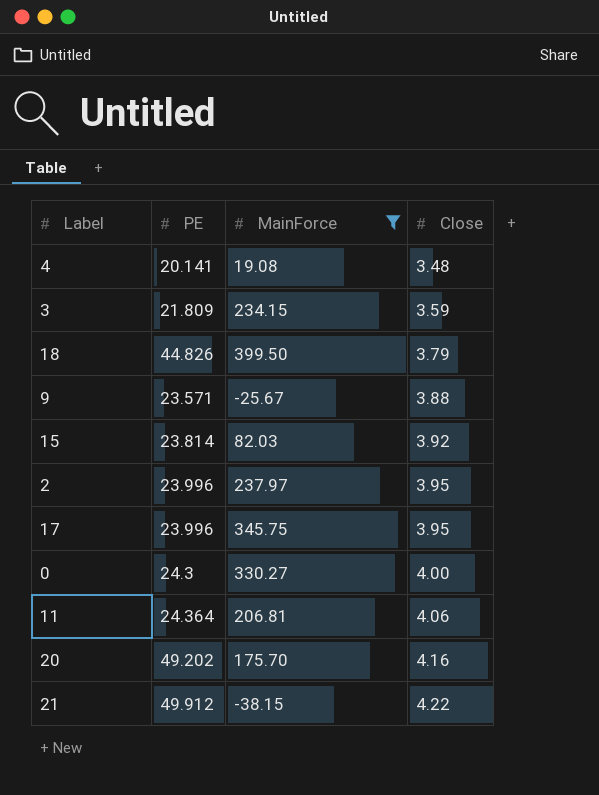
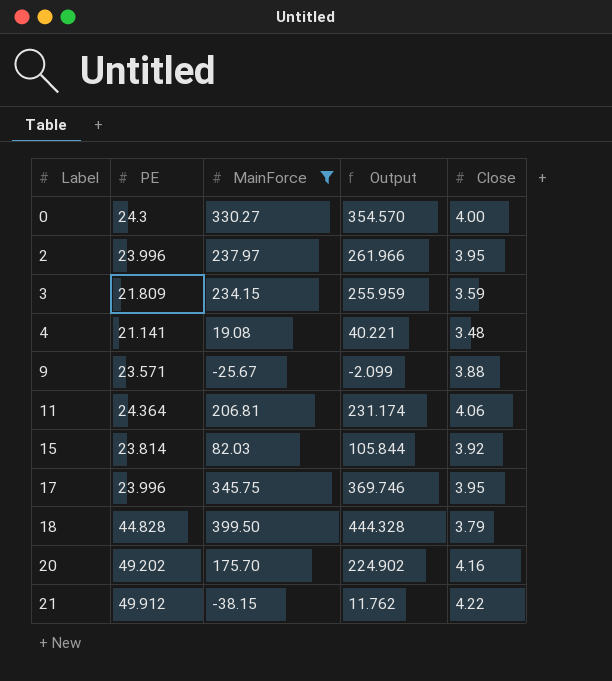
row order: Close ascending -> Label ascending
column Output | formula: none -> [PE] + [MainForce]
4 | PE: 20.141 -> 21.141
18 | PE: 44.826 -> 44.828

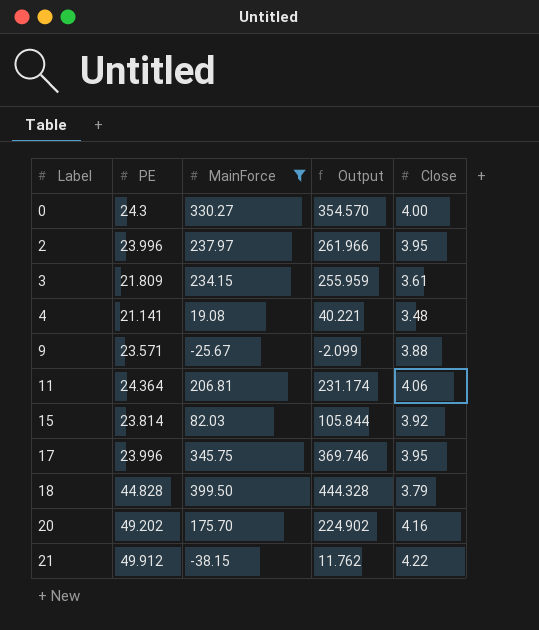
3 | Close: 3.59 -> 3.61

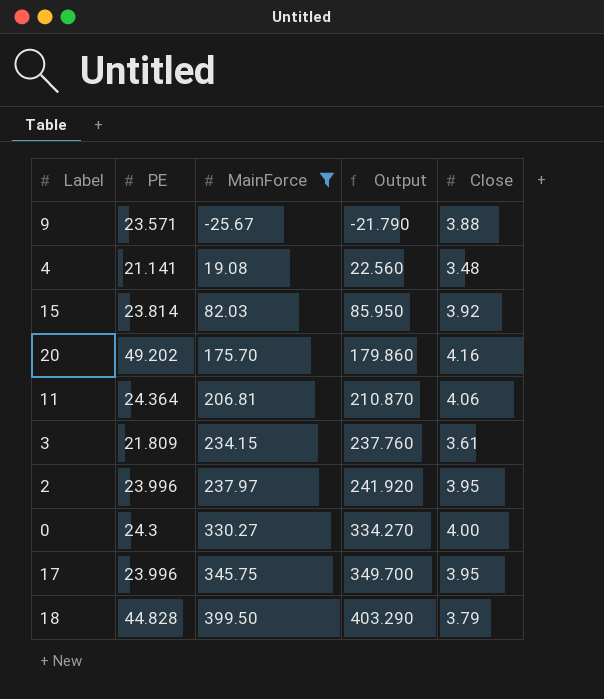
row order: Label ascending -> MainForce ascending
column Output | formula: [PE] + [MainForce] -> [MainForce] + [Close]
row 21: 49.912 | -38.15 | 11.762 | 4.22 -> none

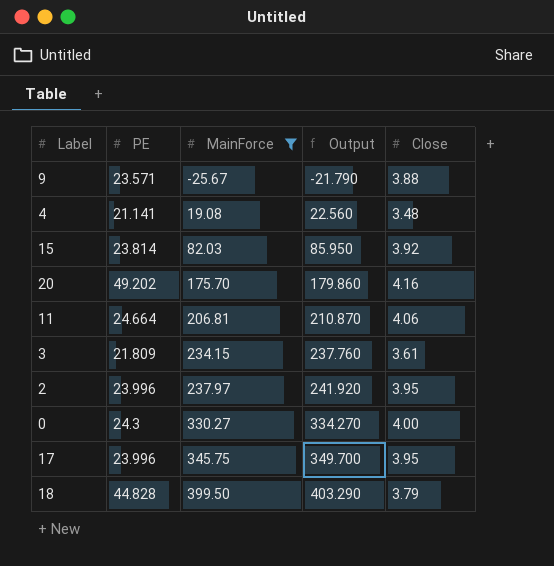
11 | PE: 24.364 -> 24.664

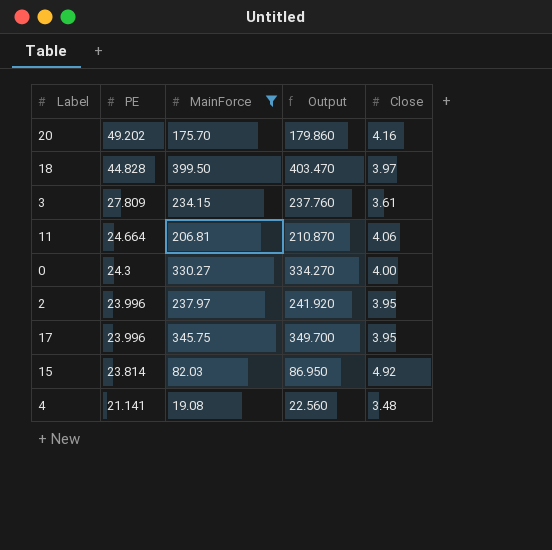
row order: MainForce ascending -> PE descending
row 9: 23.571 | -25.67 | -21.790 | 3.88 -> none
18 | Output: 403.290 -> 403.470
18 | Close: 3.79 -> 3.97
3 | PE: 21.809 -> 27.809
15 | Output: 85.950 -> 86.950
15 | Close: 3.92 -> 4.92

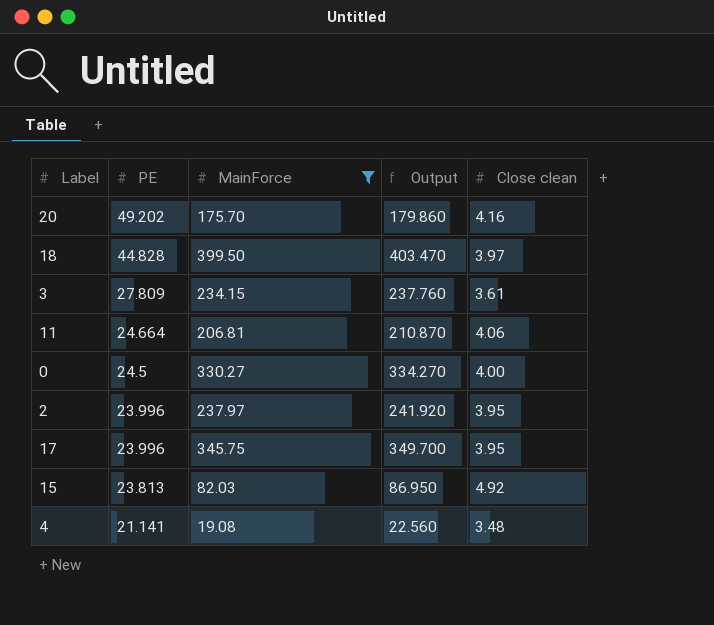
column name: Close -> Close clean
0 | PE: 24.3 -> 24.5
15 | PE: 23.814 -> 23.813

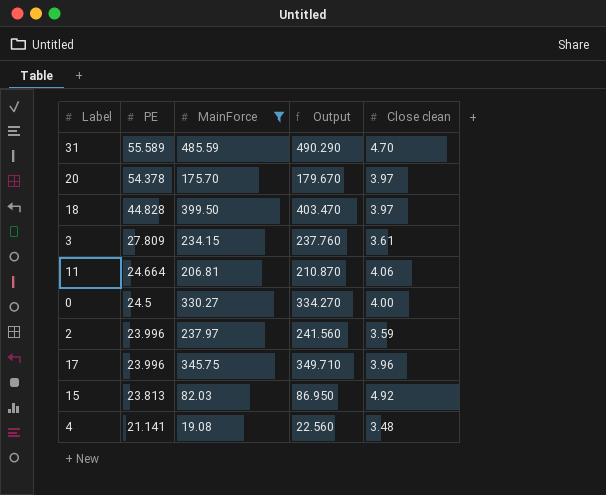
row 31: none -> 55.589 | 485.59 | 490.290 | 4.70
20 | PE: 49.202 -> 54.378
20 | Output: 179.860 -> 179.670
20 | Close clean: 4.16 -> 3.97
2 | Output: 241.920 -> 241.560
2 | Close clean: 3.95 -> 3.59
17 | Output: 349.700 -> 349.710
17 | Close clean: 3.95 -> 3.96

